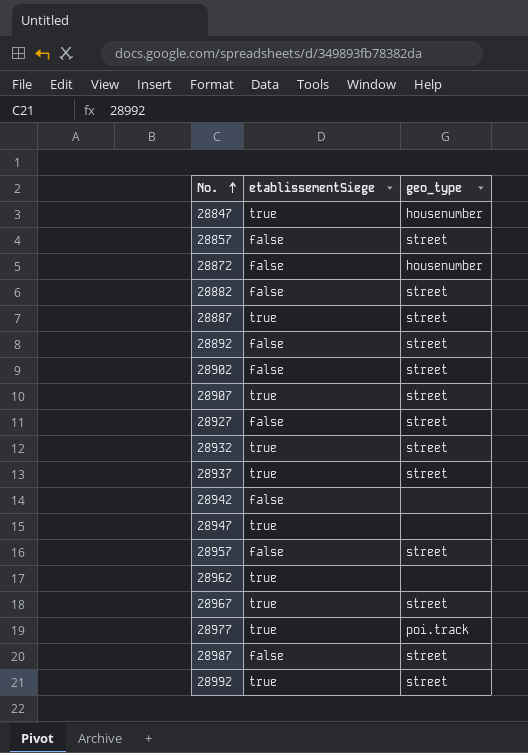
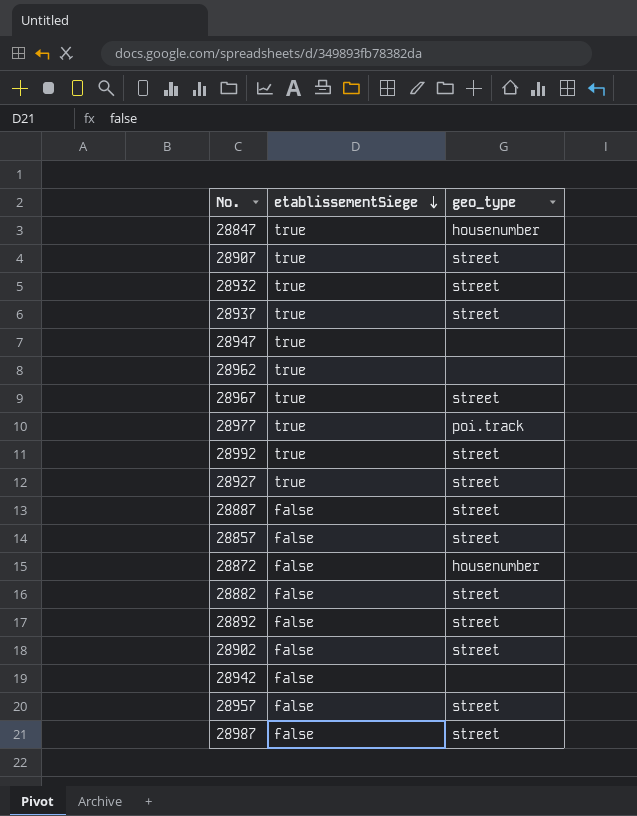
row order: No. ascending -> etablissementSiege descending
28927 | etablissementSiege: false -> true
28887 | etablissementSiege: true -> false

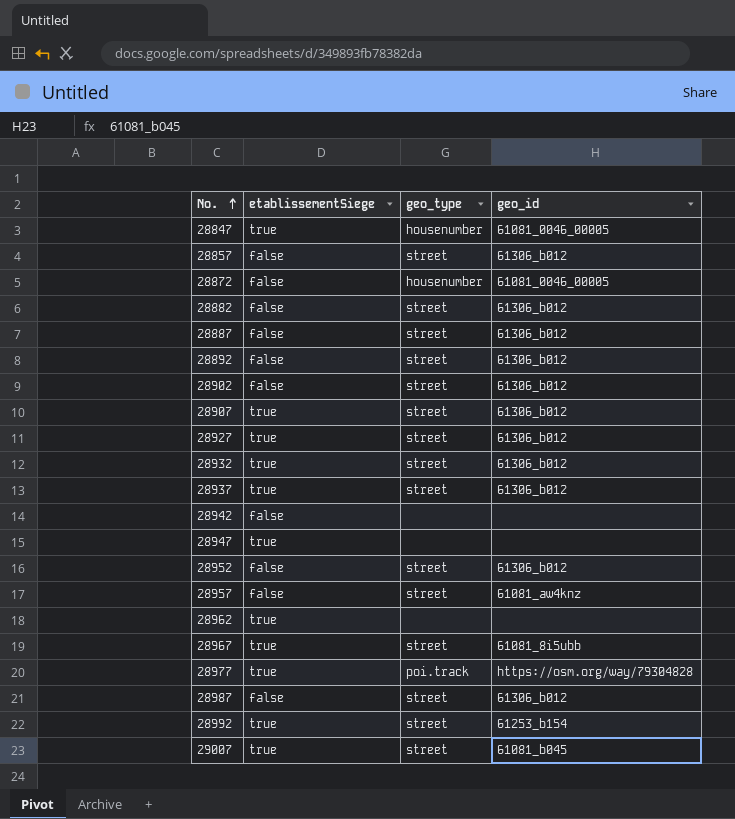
row order: etablissementSiege descending -> No. ascending
column geo_id | position: none -> 4
row 28952: none -> false | street | 61306_b012
row 29007: none -> true | street | 61081_b045

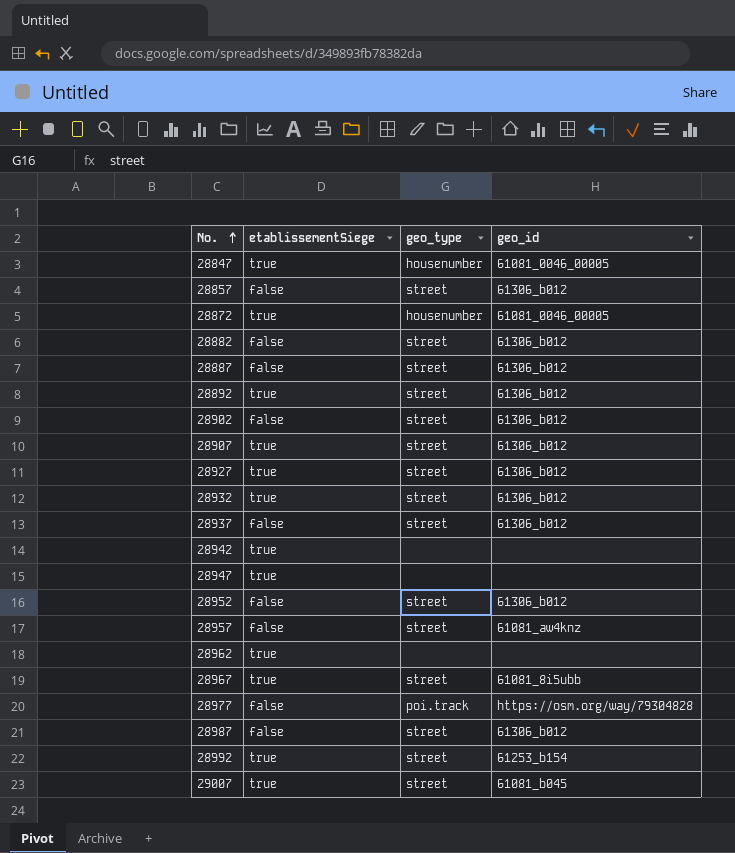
28872 | etablissementSiege: false -> true
28892 | etablissementSiege: false -> true
28937 | etablissementSiege: true -> false
28942 | etablissementSiege: false -> true
28977 | etablissementSiege: true -> false

